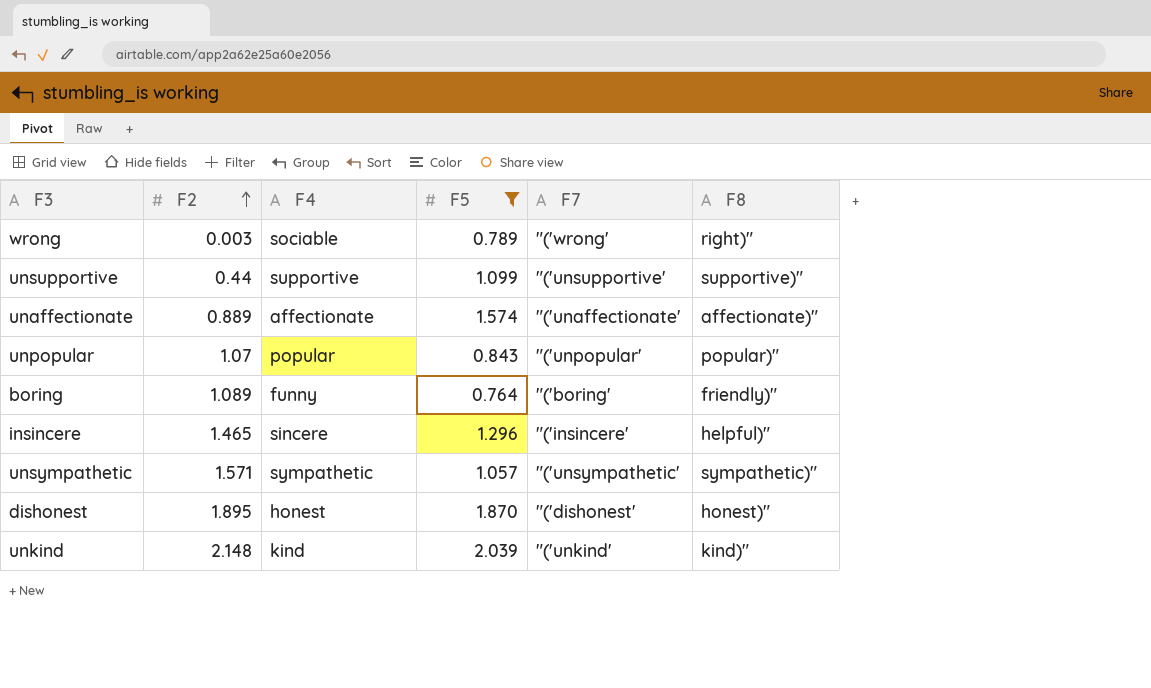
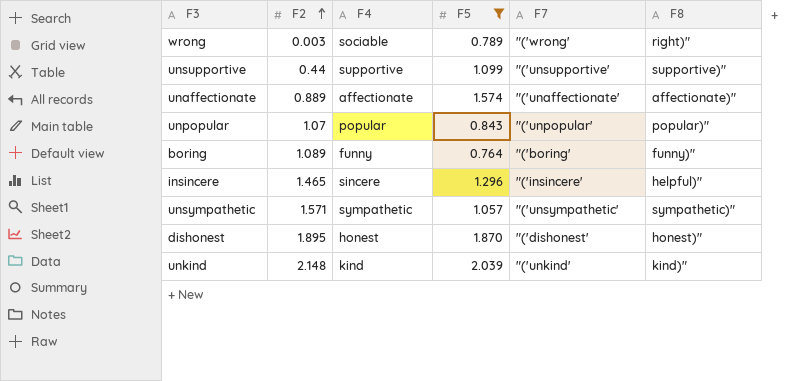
boring | F8: friendly)" -> funny)"

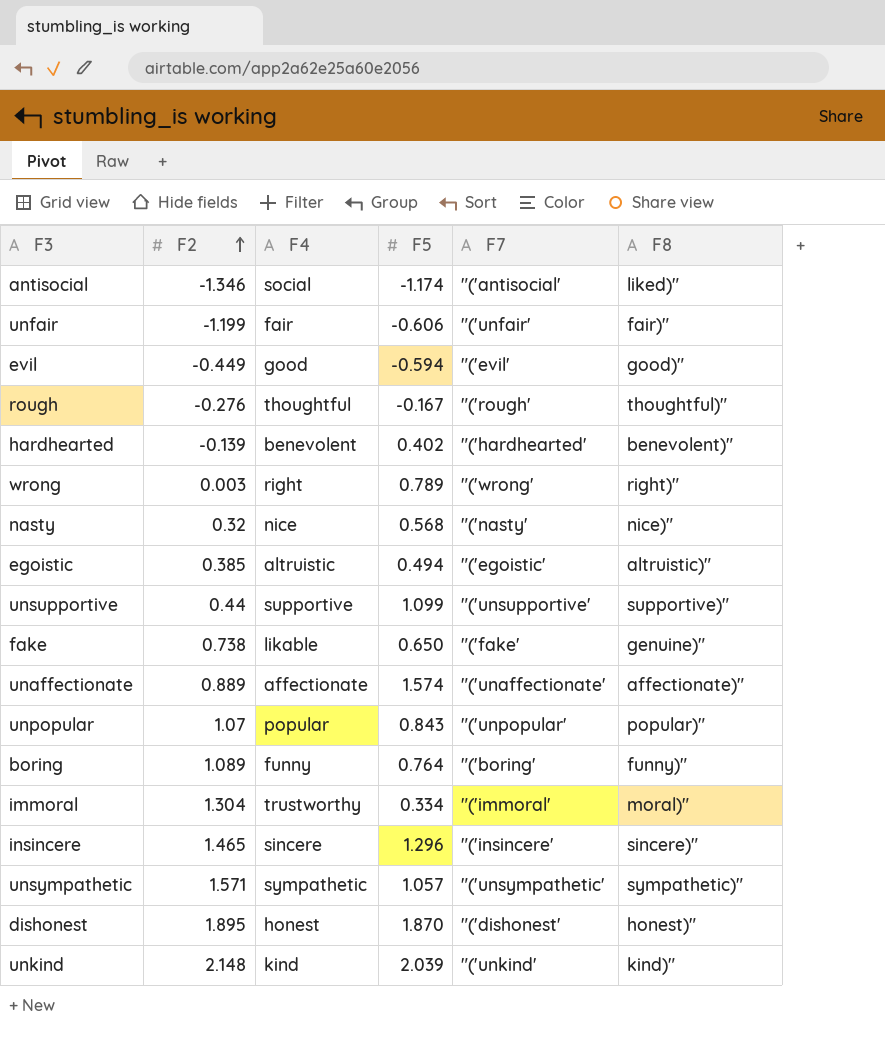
filter: F5 >= 0.764 -> none
wrong | F4: sociable -> right
insincere | F8: helpful)" -> sincere)"

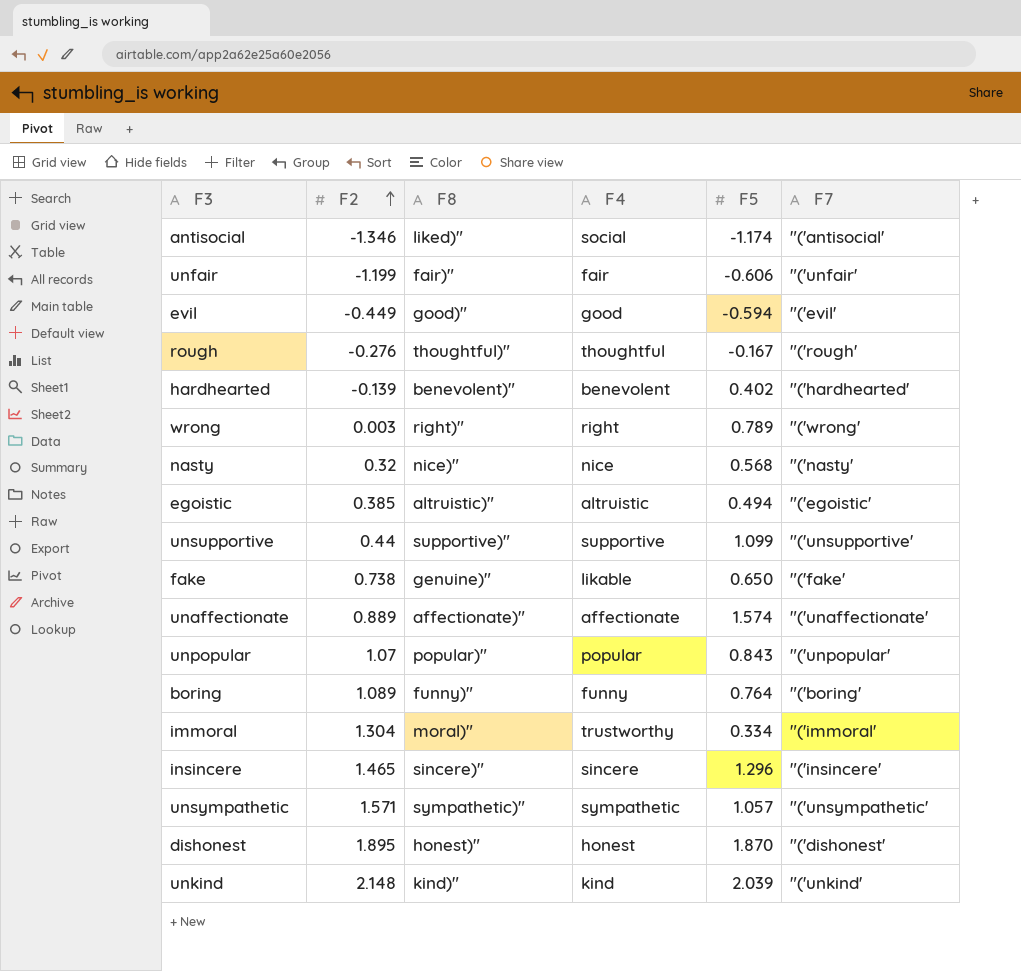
column F8 | position: 6 -> 3

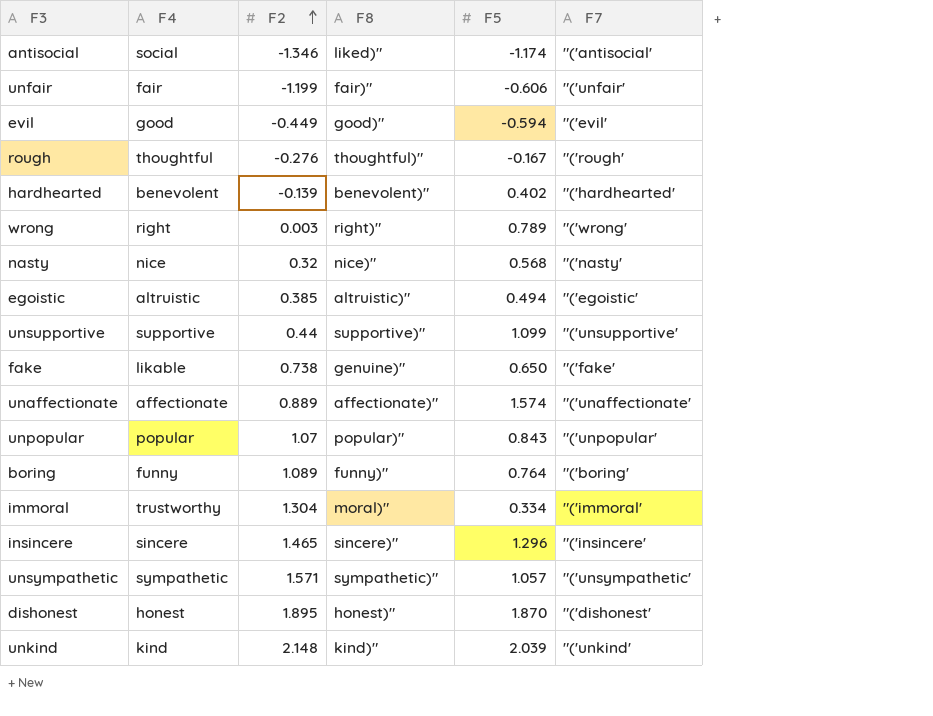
column F4 | position: 4 -> 2

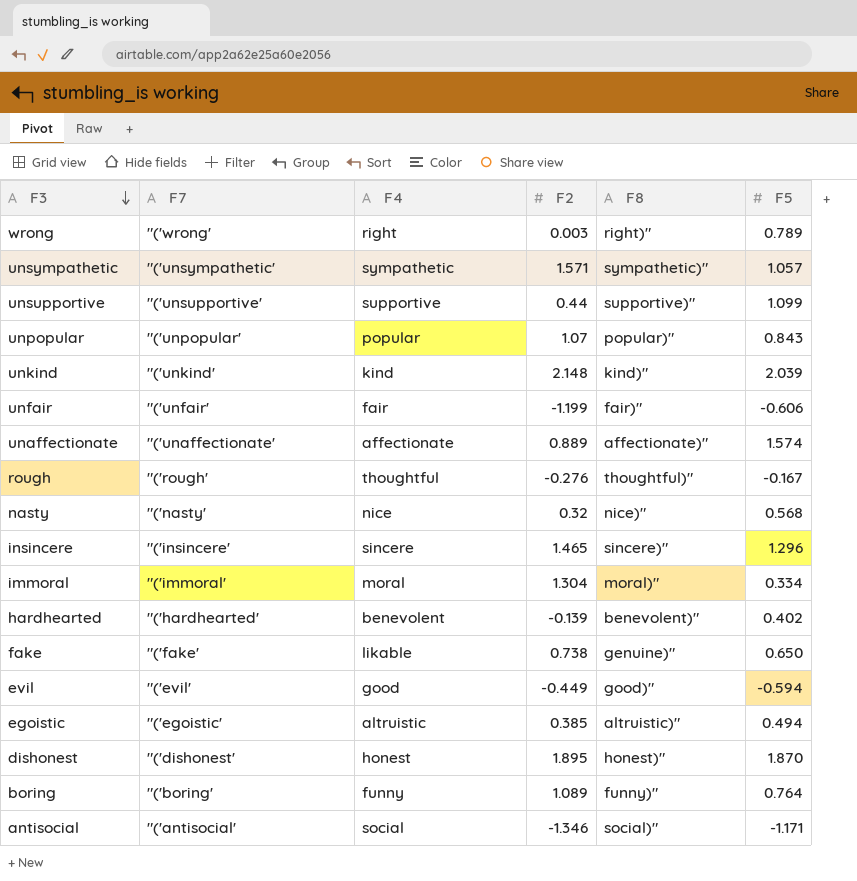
row order: F2 ascending -> F3 descending
column F7 | position: 6 -> 2
immoral | F4: trustworthy -> moral
antisocial | F8: liked)" -> social)"
antisocial | F5: -1.174 -> -1.171

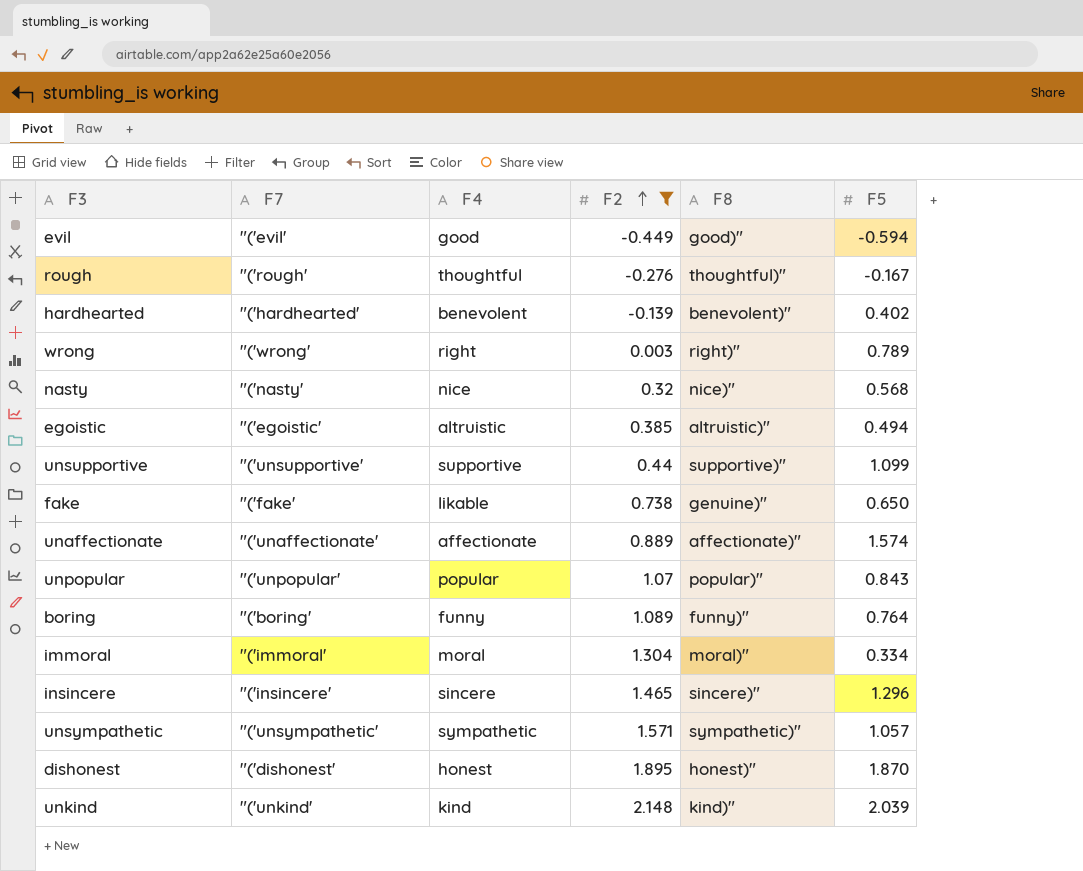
filter: none -> F2 >= -0.449
row order: F3 descending -> F2 ascending

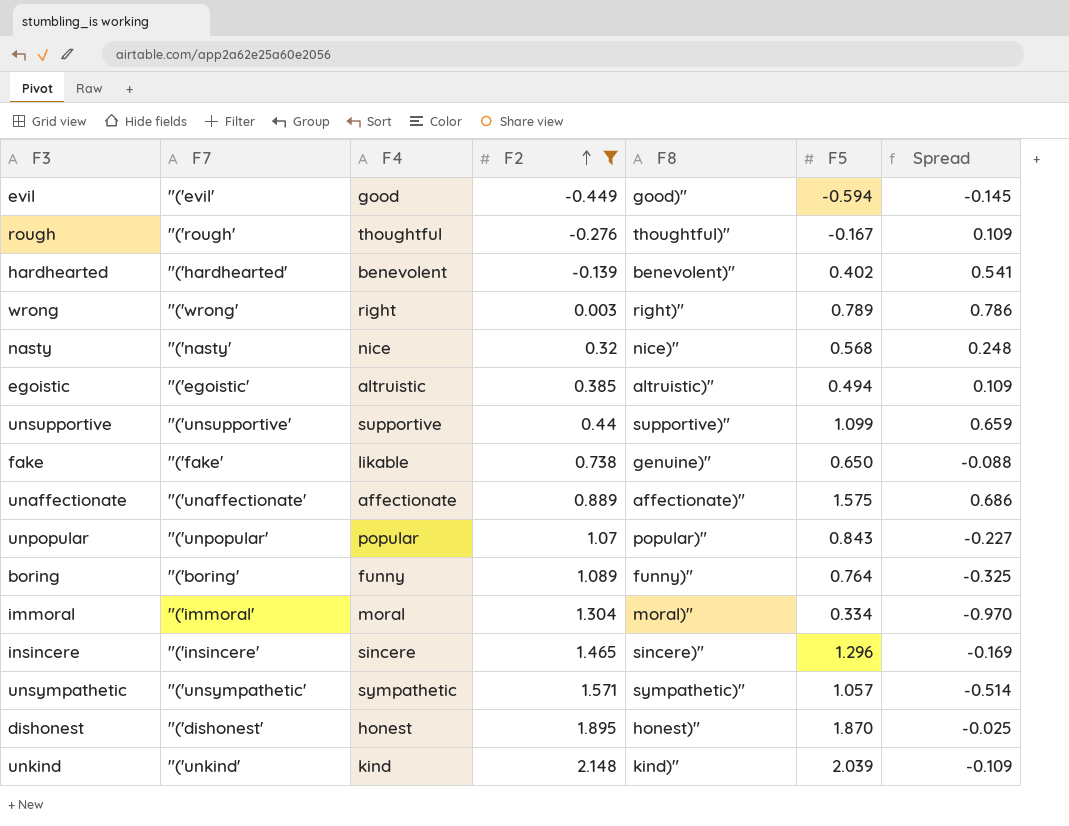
column Spread | formula: none -> [F5] - [F2]
unaffectionate | F5: 1.574 -> 1.575

